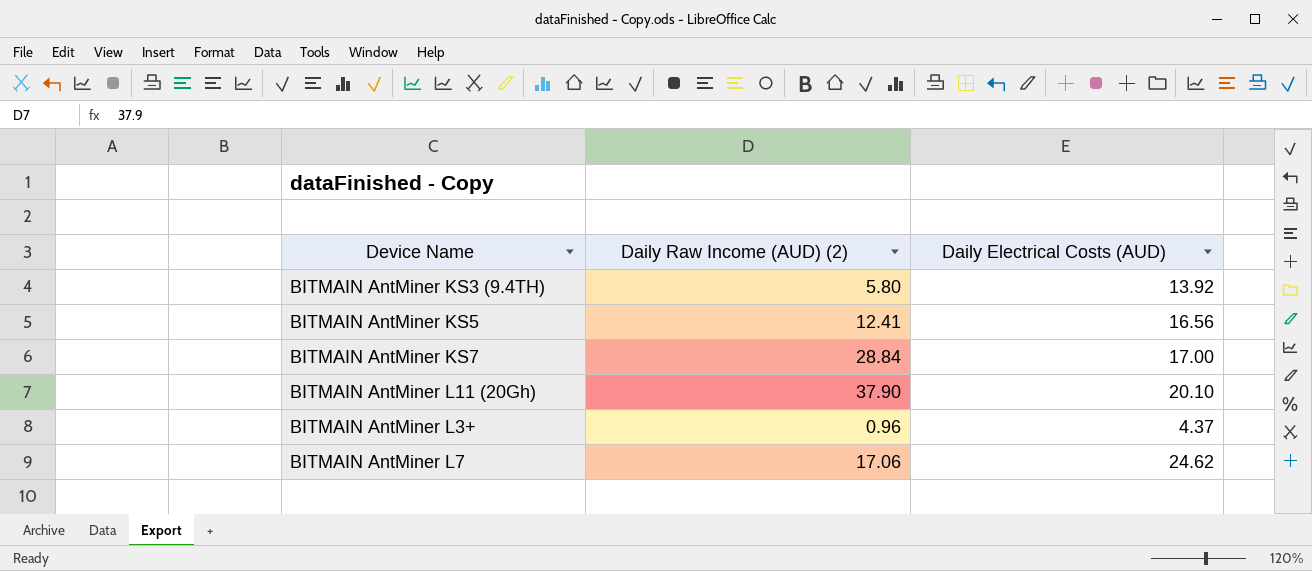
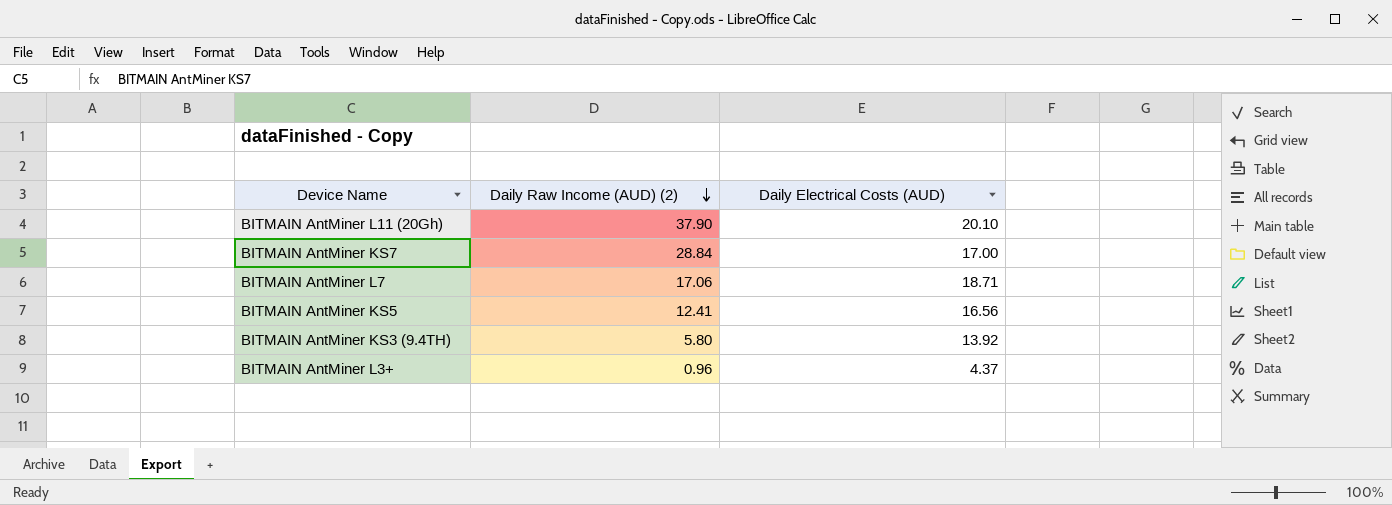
row order: none -> Daily Raw Income (AUD) (2) descending
BITMAIN AntMiner L7 | Daily Electrical Costs (AUD): 24.62 -> 18.71

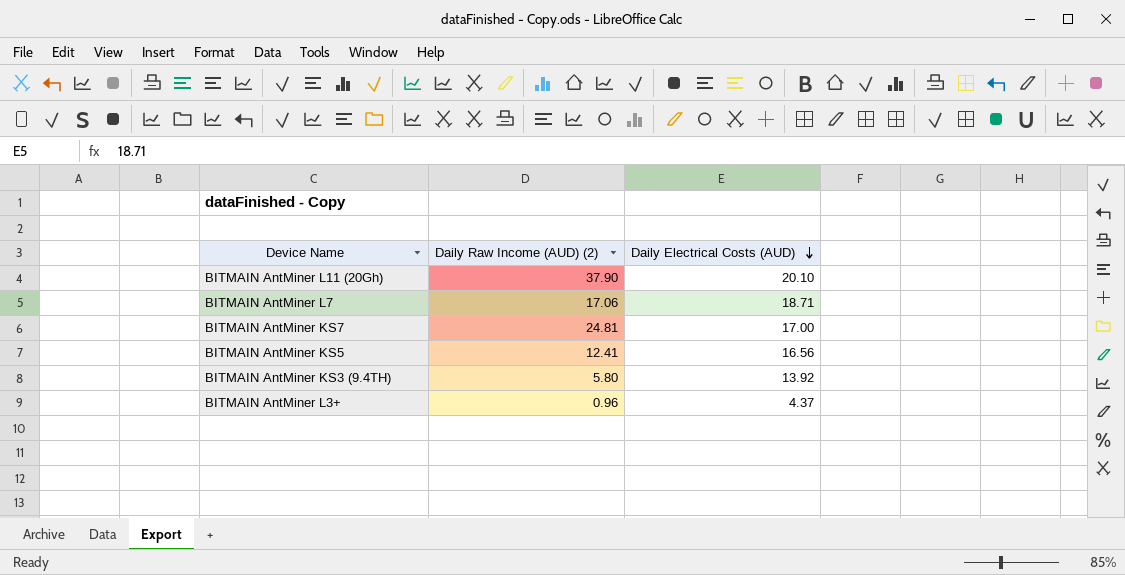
row order: Daily Raw Income (AUD) (2) descending -> Daily Electrical Costs (AUD) descending
BITMAIN AntMiner KS7 | Daily Raw Income (AUD) (2): 28.84 -> 24.81

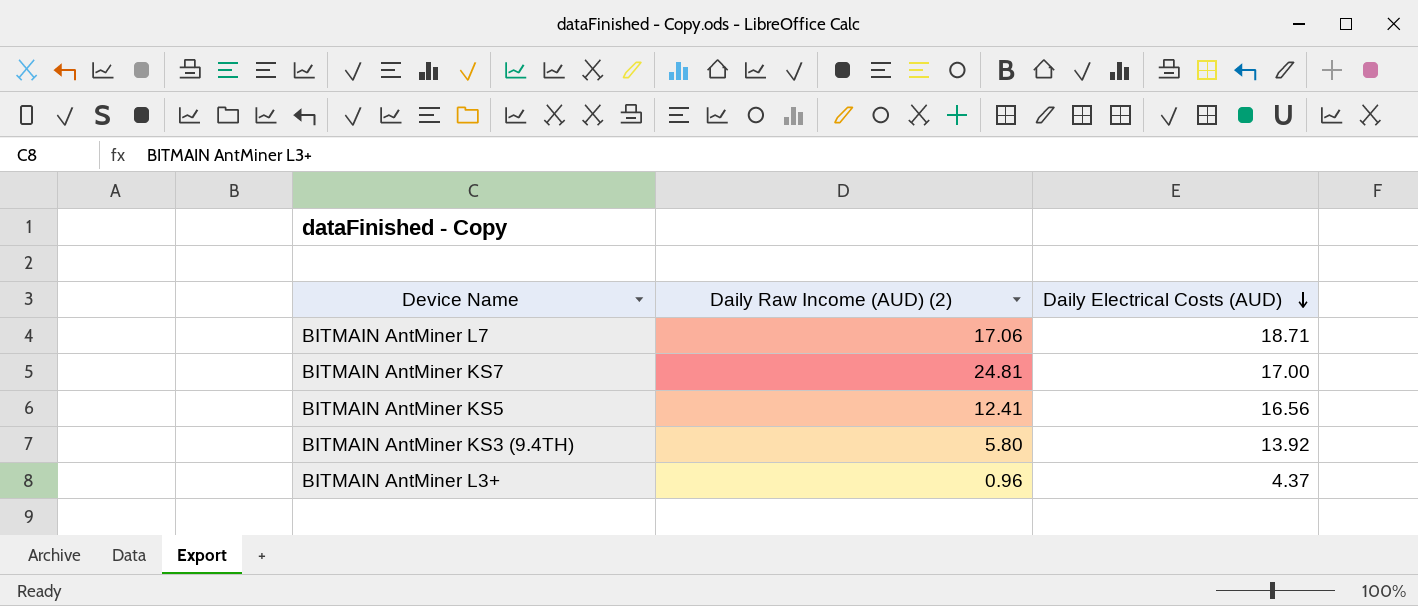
row BITMAIN AntMiner L11 (20Gh): 37.90 | 20.10 -> none

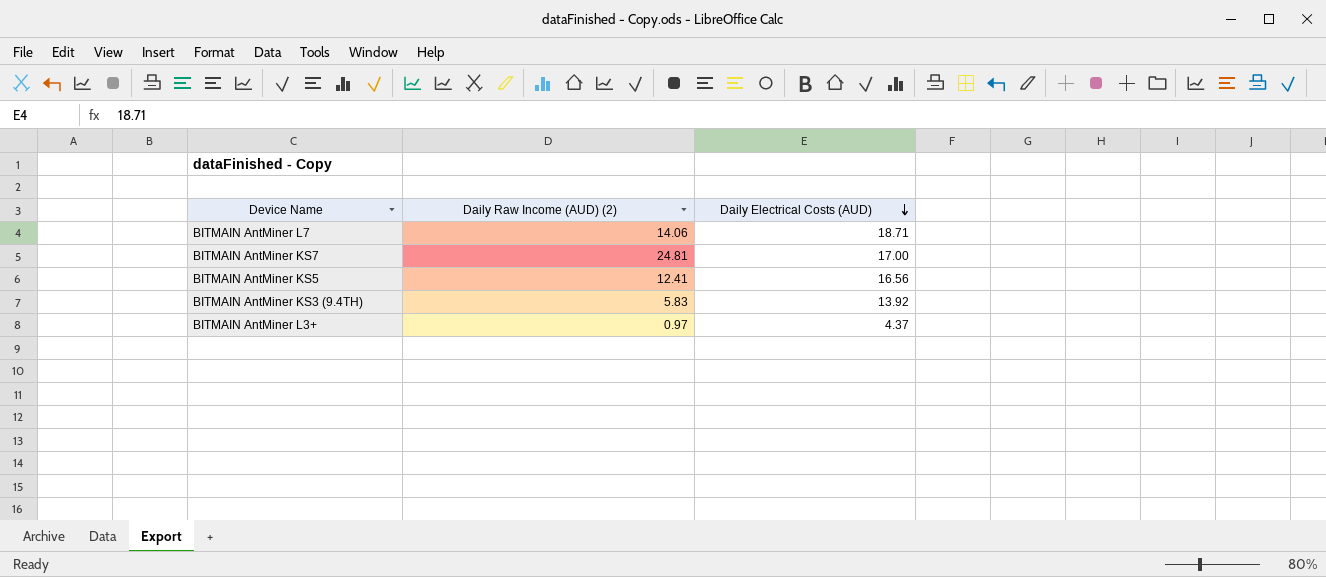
BITMAIN AntMiner L7 | Daily Raw Income (AUD) (2): 17.06 -> 14.06
BITMAIN AntMiner KS3 (9.4TH) | Daily Raw Income (AUD) (2): 5.80 -> 5.83
BITMAIN AntMiner L3+ | Daily Raw Income (AUD) (2): 0.96 -> 0.97

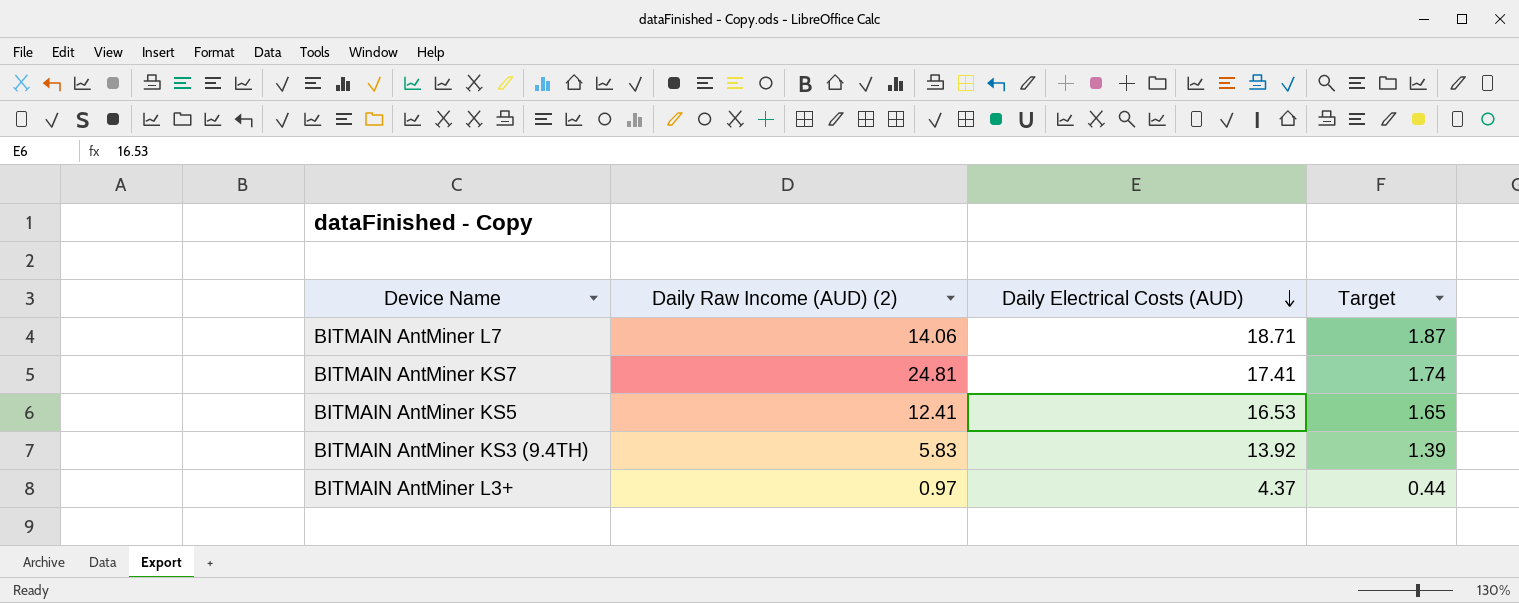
column Target | formula: none -> [Daily Electrical Costs (AUD)] * 0.1
BITMAIN AntMiner KS7 | Daily Electrical Costs (AUD): 17.00 -> 17.41
BITMAIN AntMiner KS5 | Daily Electrical Costs (AUD): 16.56 -> 16.53

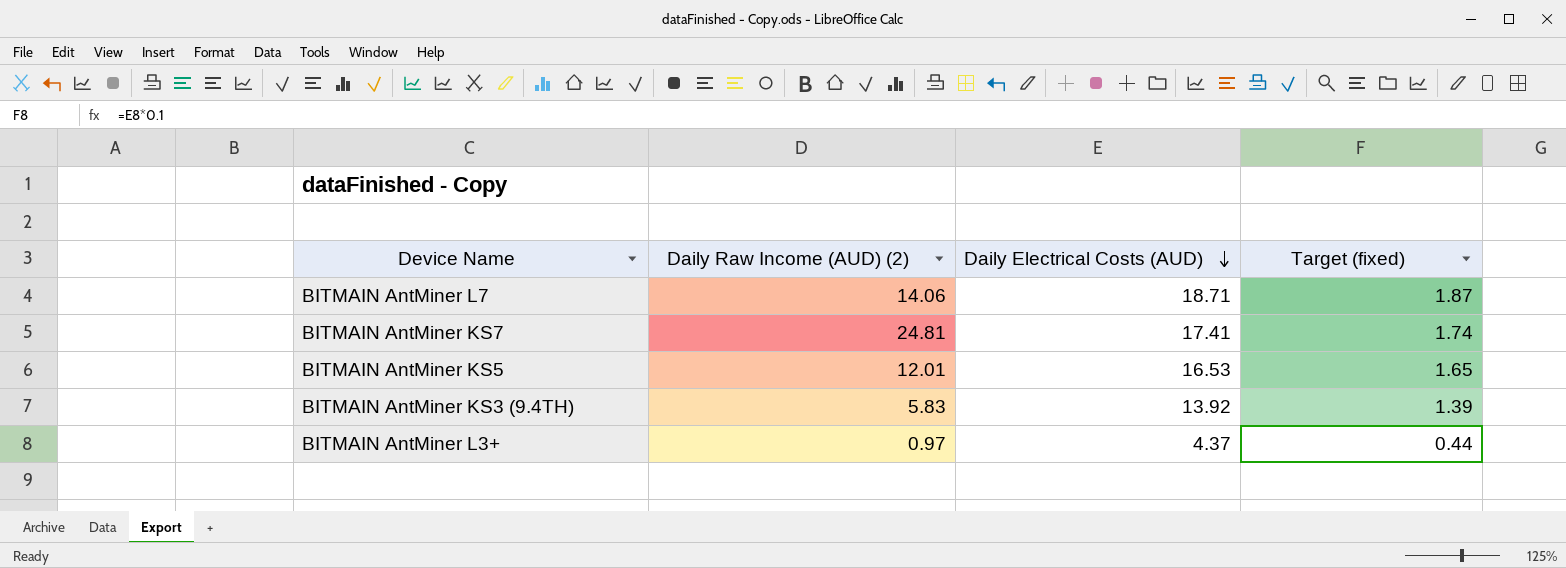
column name: Target -> Target (fixed)
BITMAIN AntMiner KS5 | Daily Raw Income (AUD) (2): 12.41 -> 12.01

